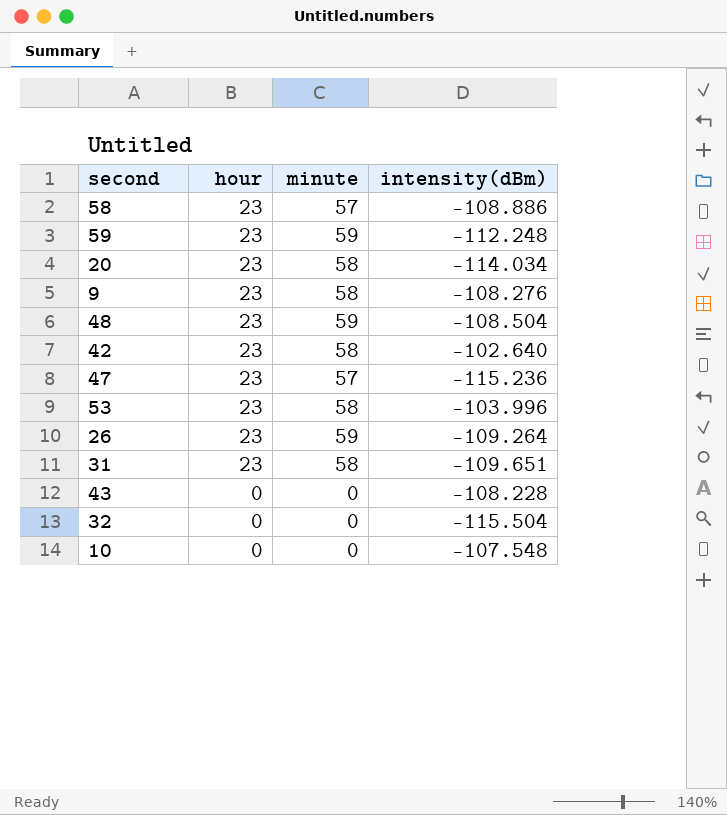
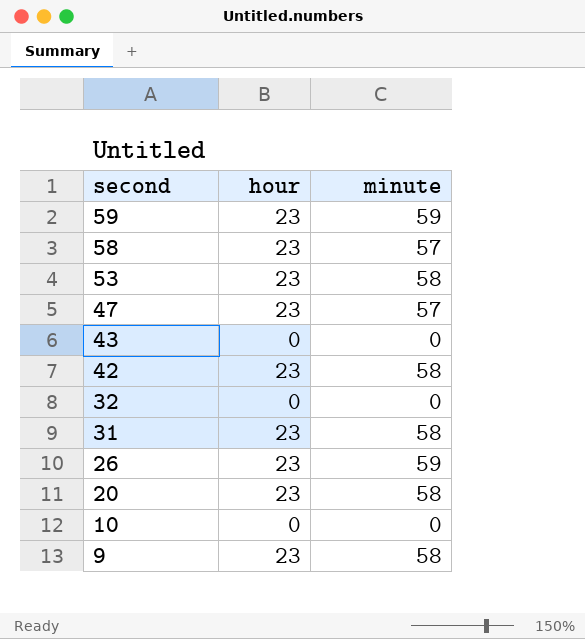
row order: hour descending -> second descending
column intensity(dBm) | position: 4 -> none
row 48: 23 | 59 | -108.504 -> none

